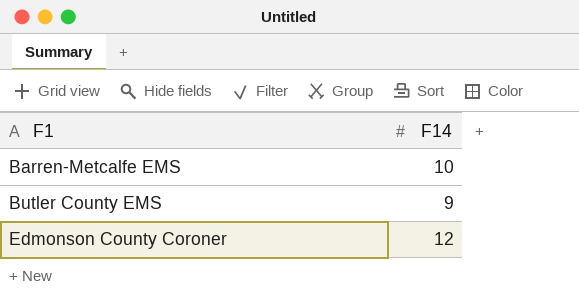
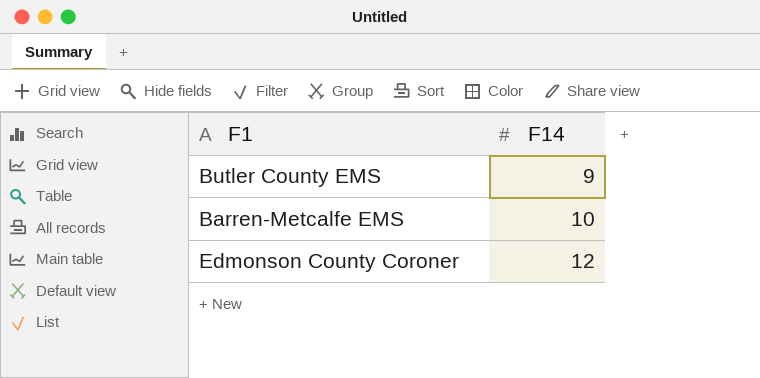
row order: F1 ascending -> F14 ascending

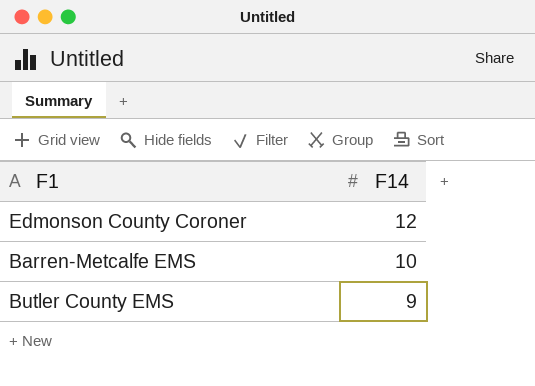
row order: F14 ascending -> F14 descending

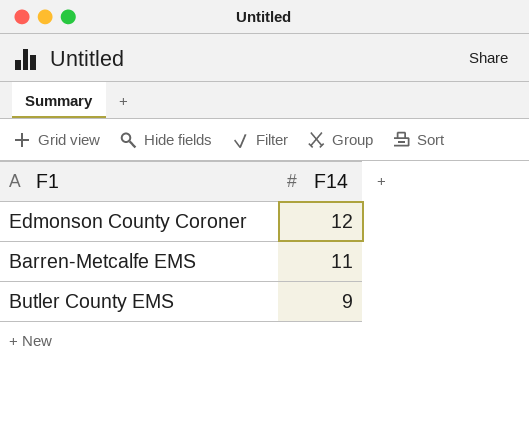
Barren-Metcalfe EMS | F14: 10 -> 11

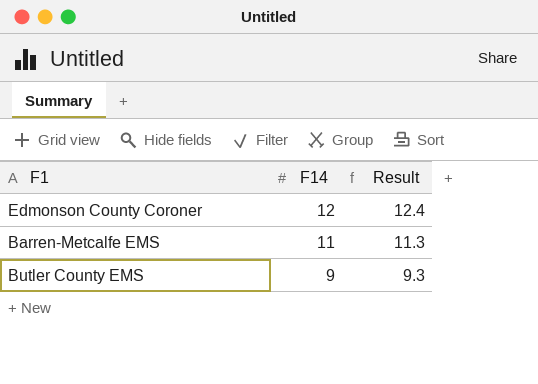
column Result | formula: none -> [F14] * 1.03

